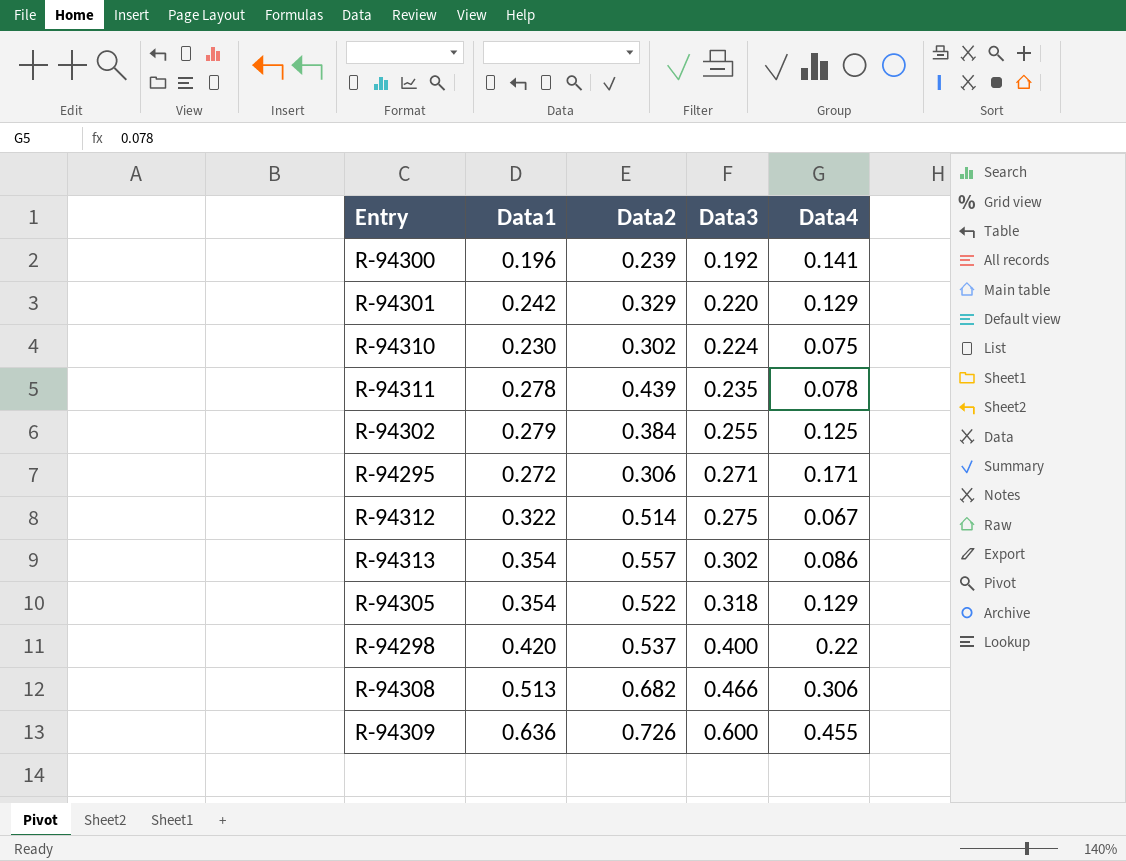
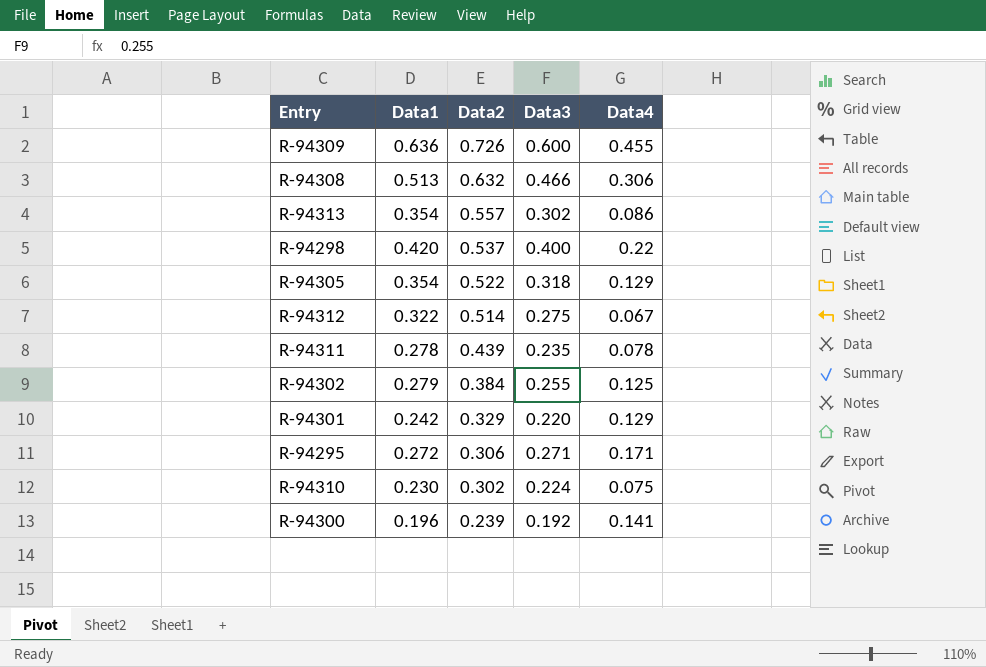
row order: Data3 ascending -> Data2 descending
R-94308 | Data2: 0.682 -> 0.632

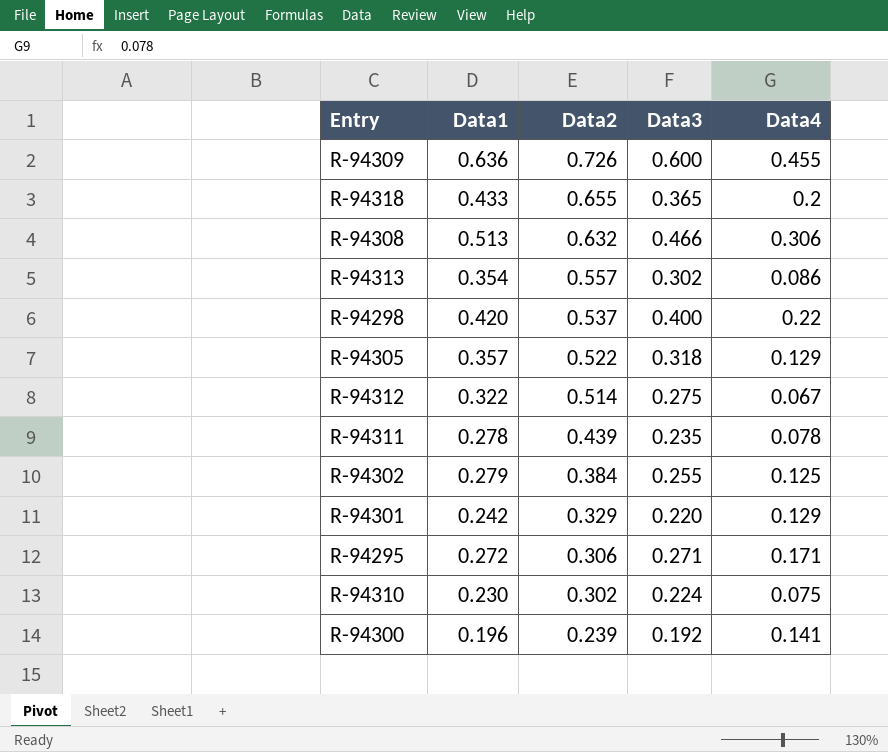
row R-94318: none -> 0.433 | 0.655 | 0.365 | 0.2
R-94305 | Data1: 0.354 -> 0.357

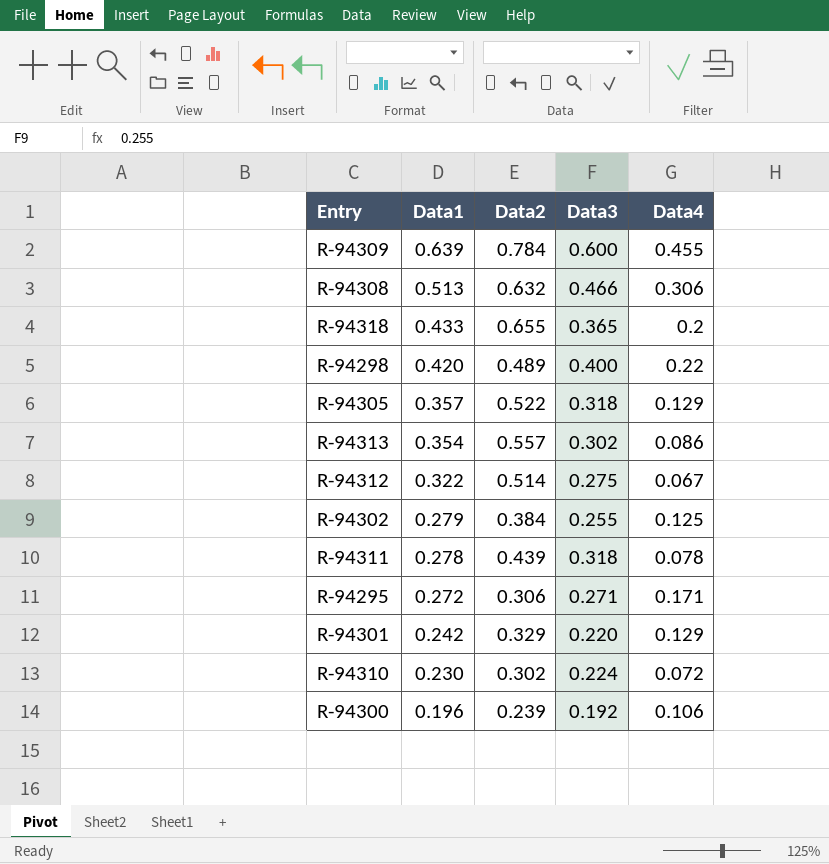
row order: Data2 descending -> Data1 descending
R-94309 | Data1: 0.636 -> 0.639
R-94309 | Data2: 0.726 -> 0.784
R-94298 | Data2: 0.537 -> 0.489
R-94311 | Data3: 0.235 -> 0.318
R-94310 | Data4: 0.075 -> 0.072
R-94300 | Data4: 0.141 -> 0.106

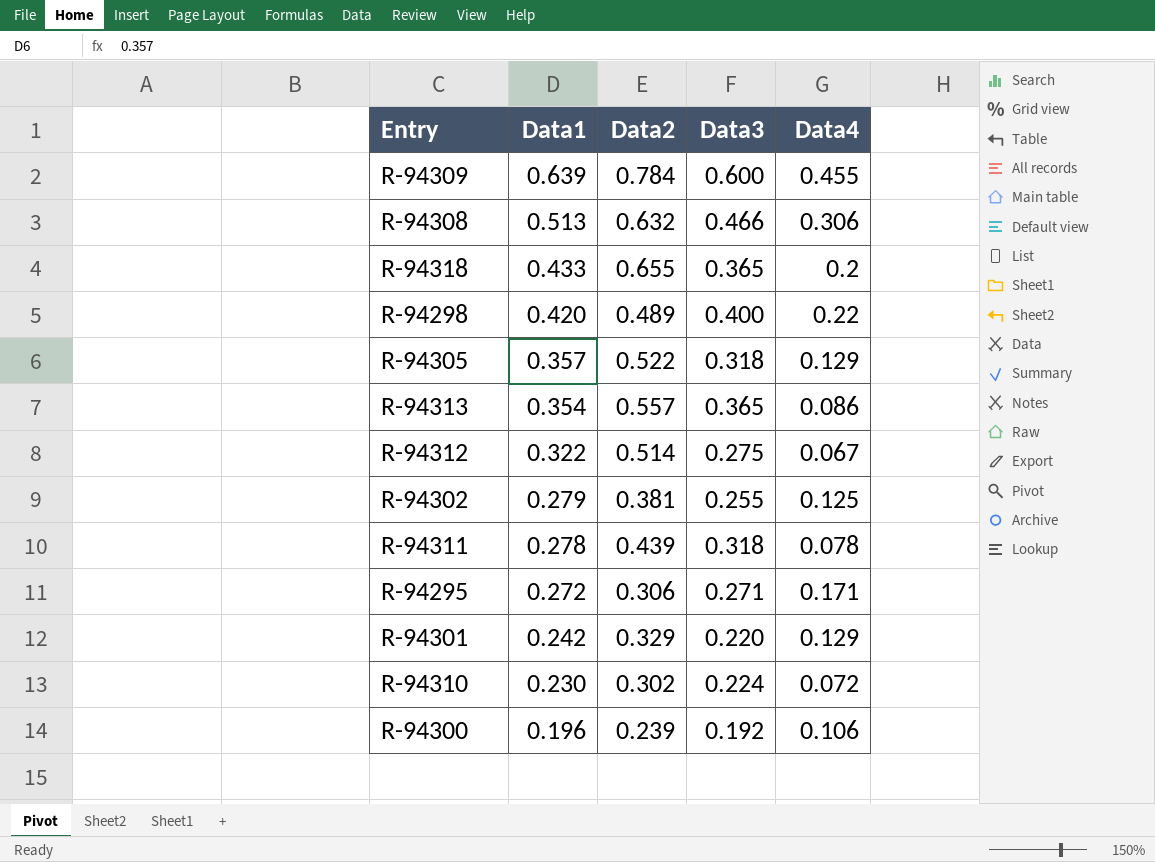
R-94313 | Data3: 0.302 -> 0.365
R-94302 | Data2: 0.384 -> 0.381

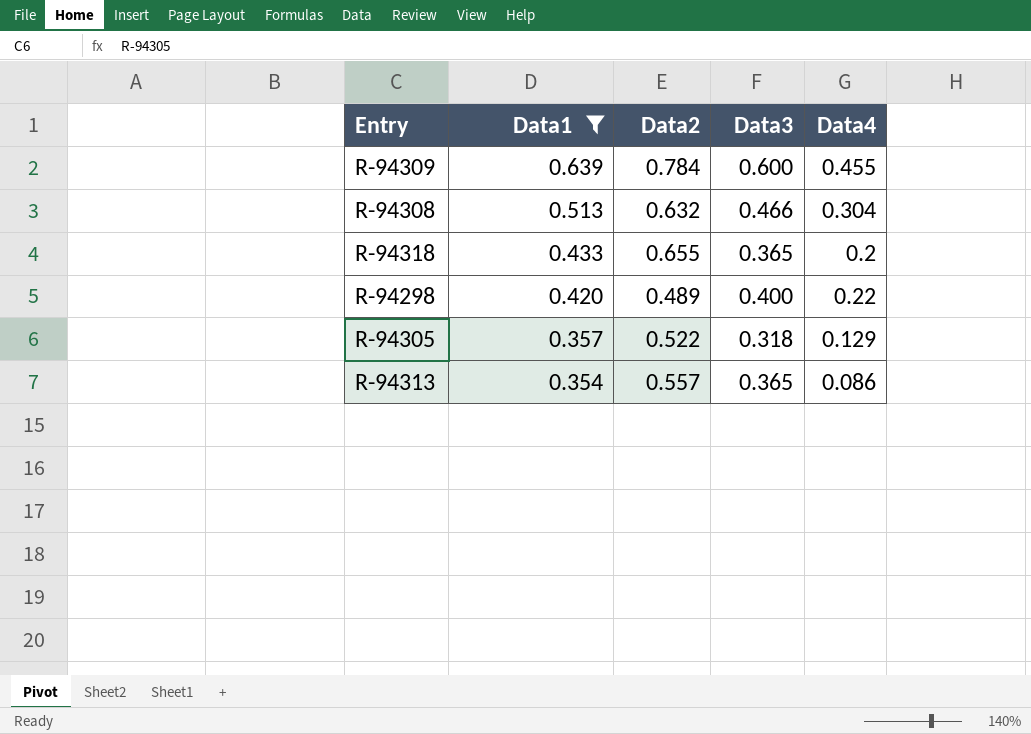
filter: none -> Data1 >= 0.354
R-94308 | Data4: 0.306 -> 0.304

